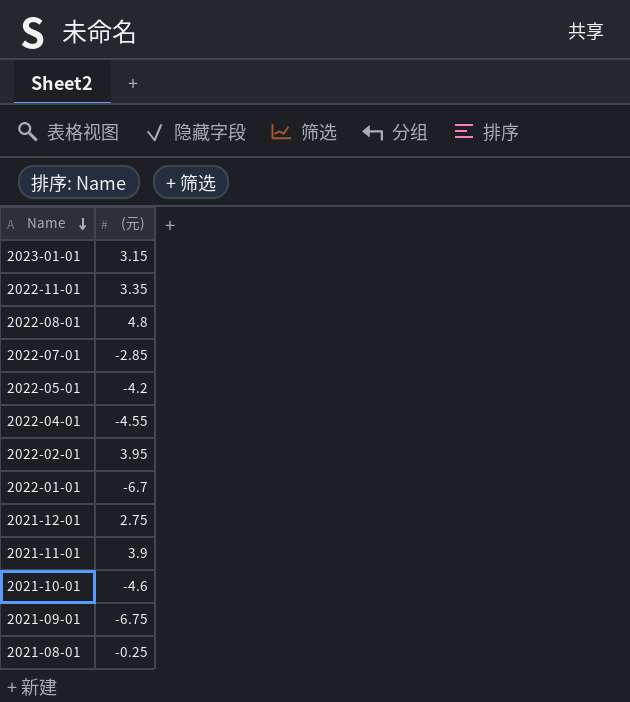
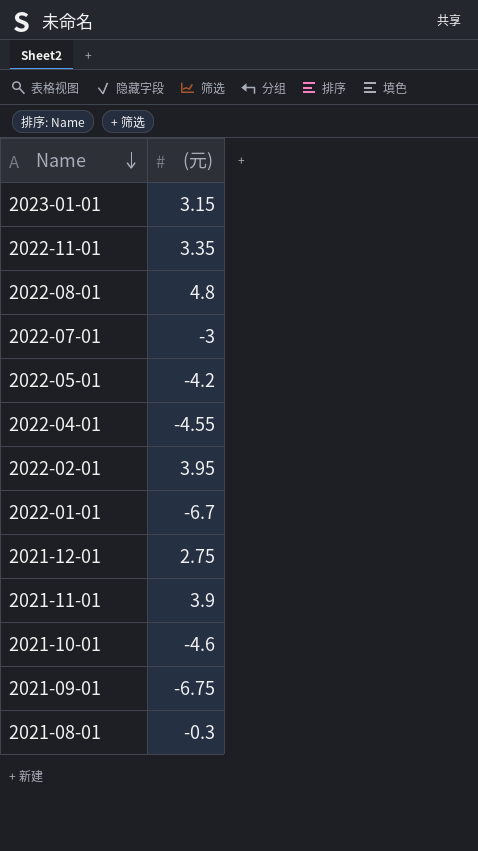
2022-07-01 | (元): -2.85 -> -3
2021-08-01 | (元): -0.25 -> -0.3

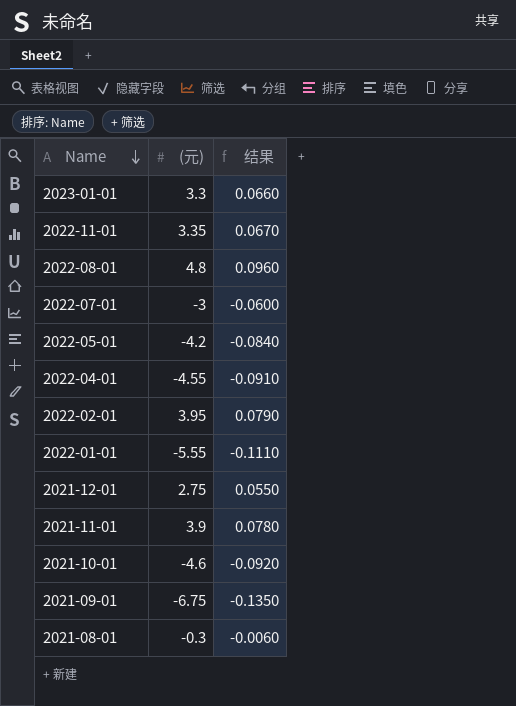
column 结果 | formula: none -> [(元)] * 0.02
2023-01-01 | (元): 3.15 -> 3.3
2022-01-01 | (元): -6.7 -> -5.55

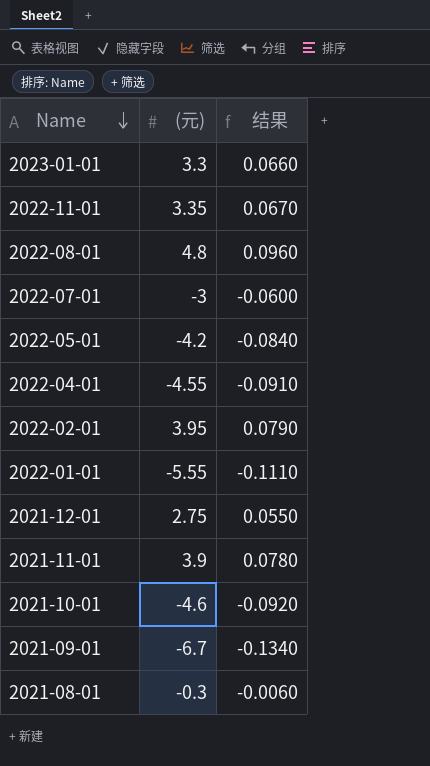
2021-09-01 | (元): -6.75 -> -6.7
2021-09-01 | 结果: -0.1350 -> -0.1340

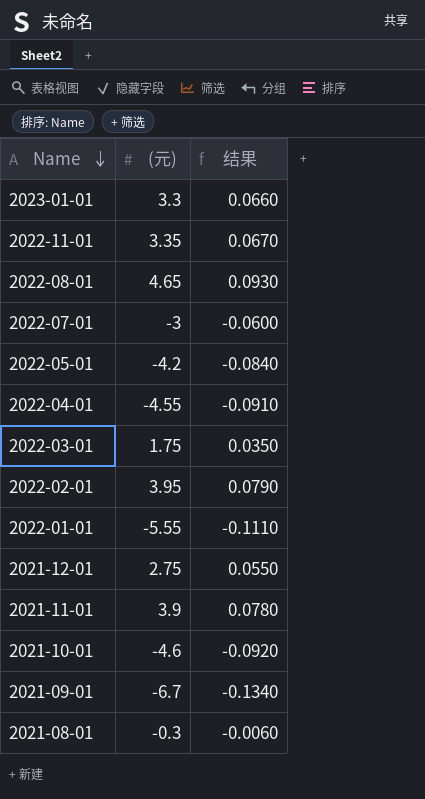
2022-08-01 | (元): 4.8 -> 4.65
2022-08-01 | 结果: 0.0960 -> 0.0930
row 2022-03-01: none -> 1.75 | 0.0350

